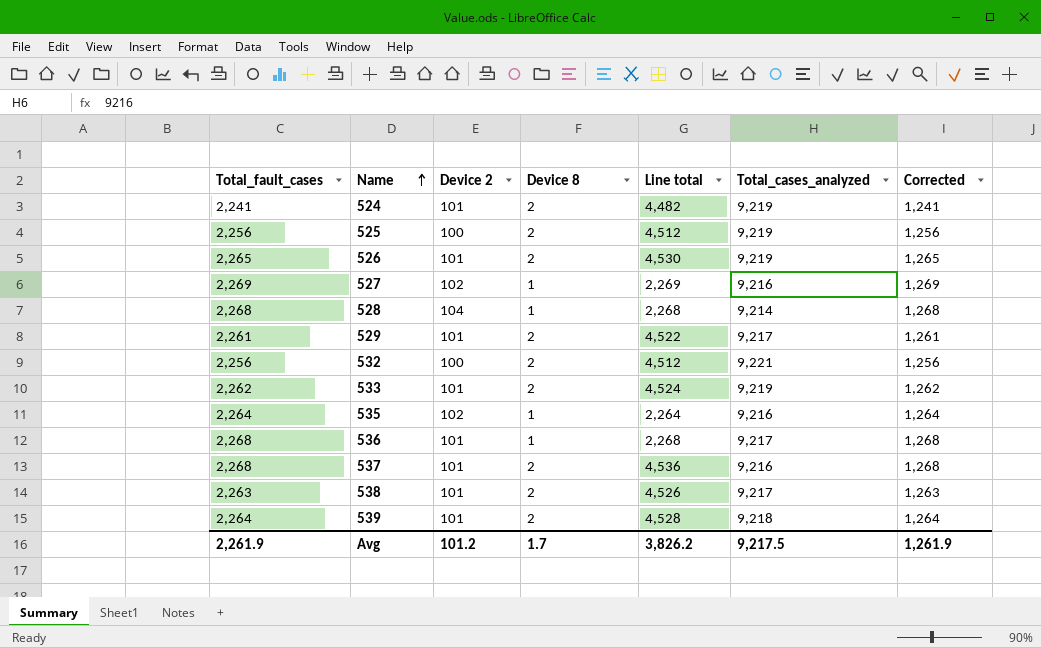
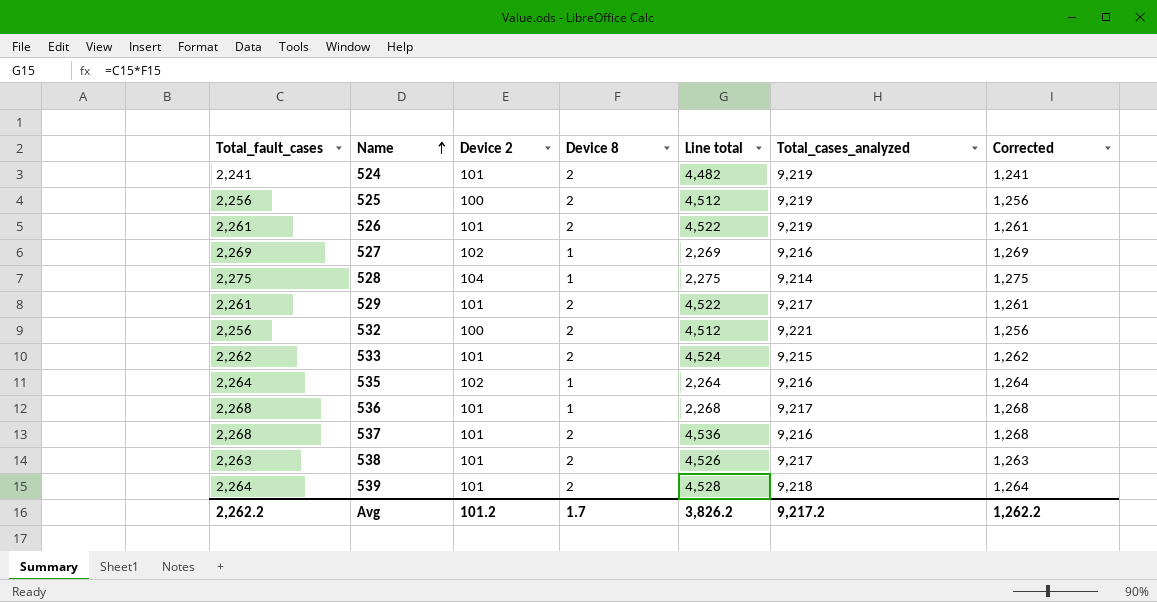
526 | Total_fault_cases: 2,265 -> 2,261
526 | Line total: 4,530 -> 4,522
526 | Corrected: 1,265 -> 1,261
528 | Total_fault_cases: 2,268 -> 2,275
528 | Line total: 2,268 -> 2,275
528 | Corrected: 1,268 -> 1,275
533 | Total_cases_analyzed: 9,219 -> 9,215
Avg | Total_fault_cases: 2,261.9 -> 2,262.2
Avg | Total_cases_analyzed: 9,217.5 -> 9,217.2
Avg | Corrected: 1,261.9 -> 1,262.2

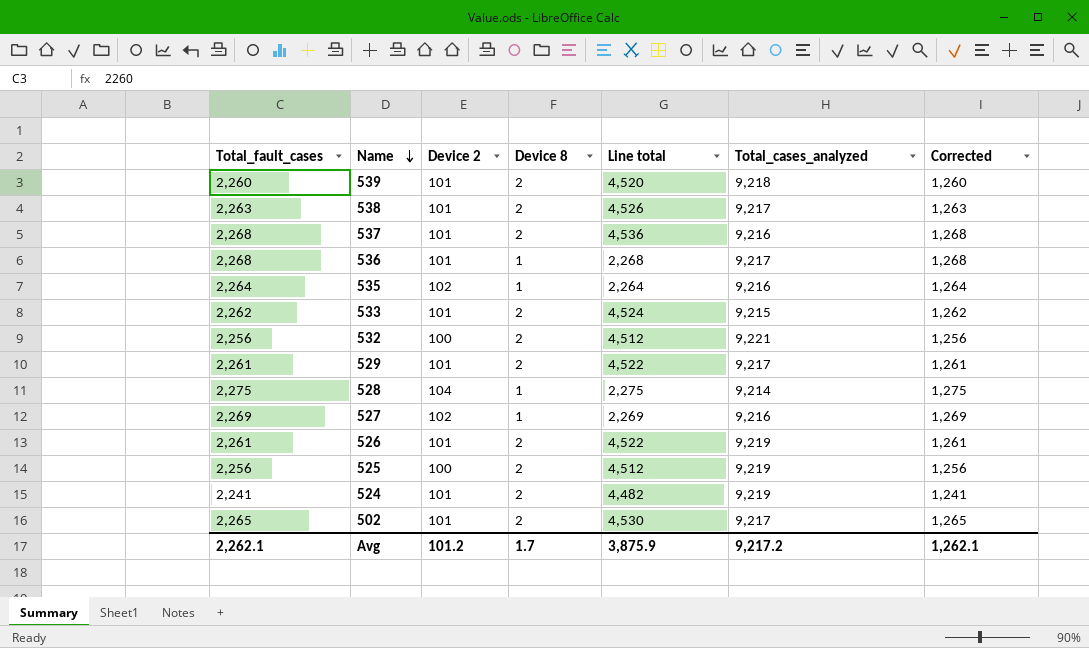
row order: Name ascending -> Name descending
539 | Total_fault_cases: 2,264 -> 2,260
539 | Line total: 4,528 -> 4,520
539 | Corrected: 1,264 -> 1,260
row 502: none -> 2,265 | 101 | 2 | 4,530 | 9,217 | 1,265
Avg | Total_fault_cases: 2,262.2 -> 2,262.1
Avg | Line total: 3,826.2 -> 3,875.9
Avg | Corrected: 1,262.2 -> 1,262.1

